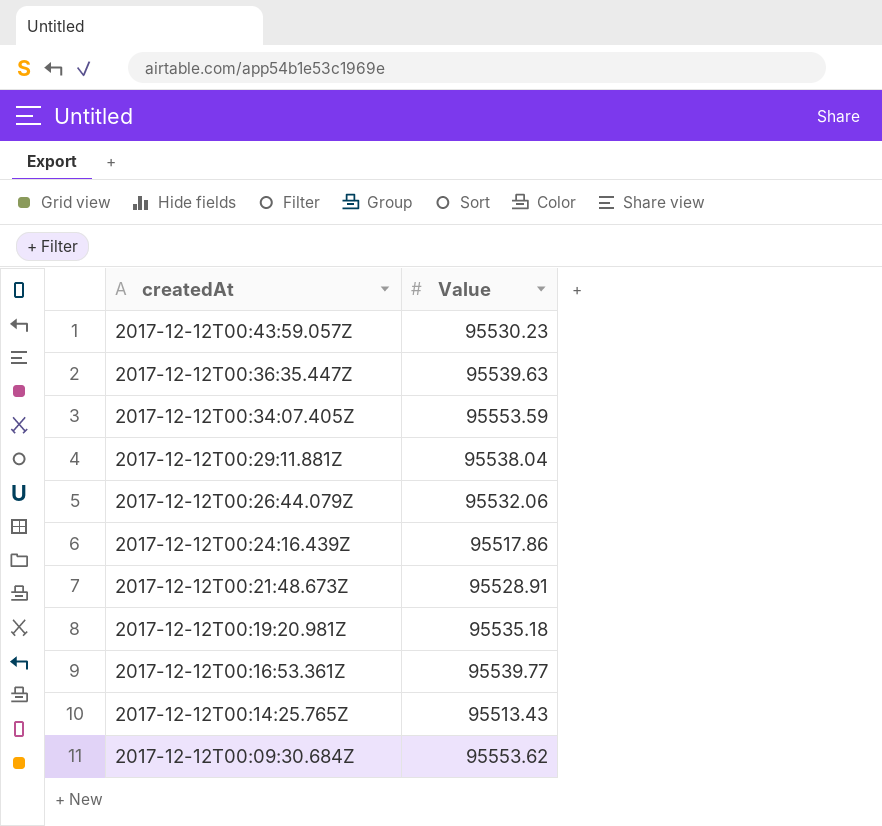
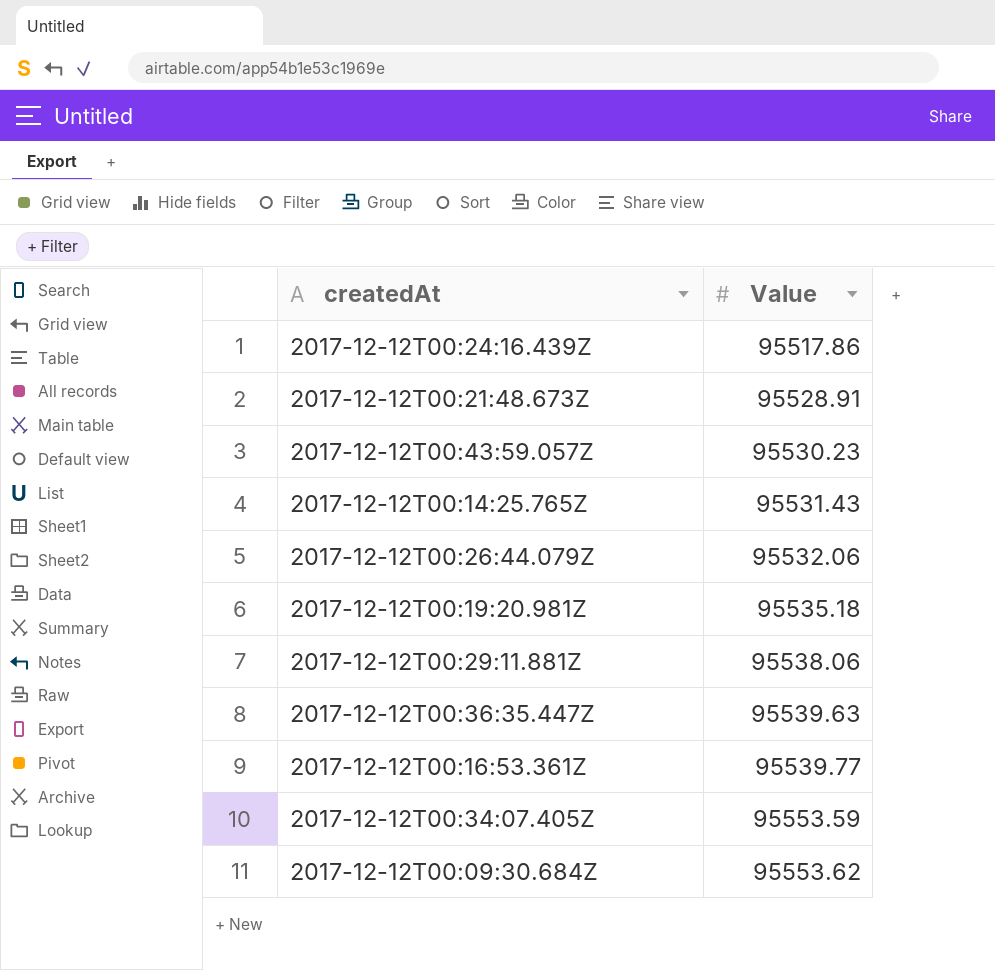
row order: createdAt descending -> Value ascending
2017-12-12T00:14:25.765Z | Value: 95513.43 -> 95531.43
2017-12-12T00:29:11.881Z | Value: 95538.04 -> 95538.06

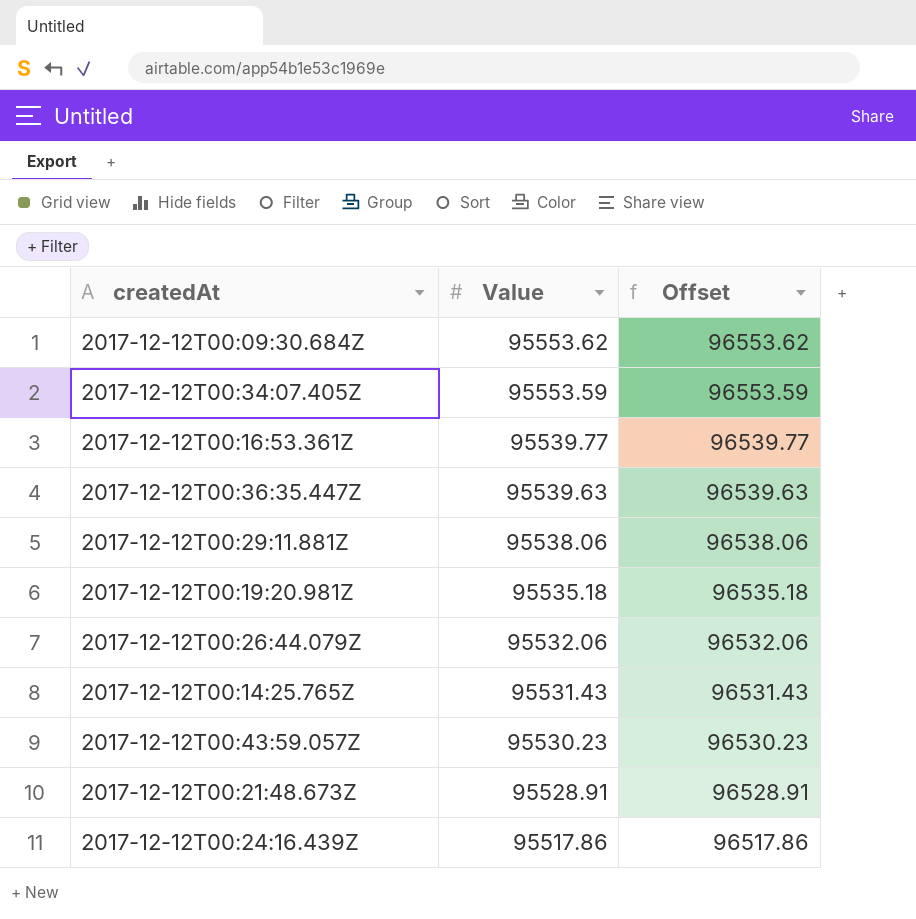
row order: Value ascending -> Value descending
column Offset | formula: none -> [Value] + 1000

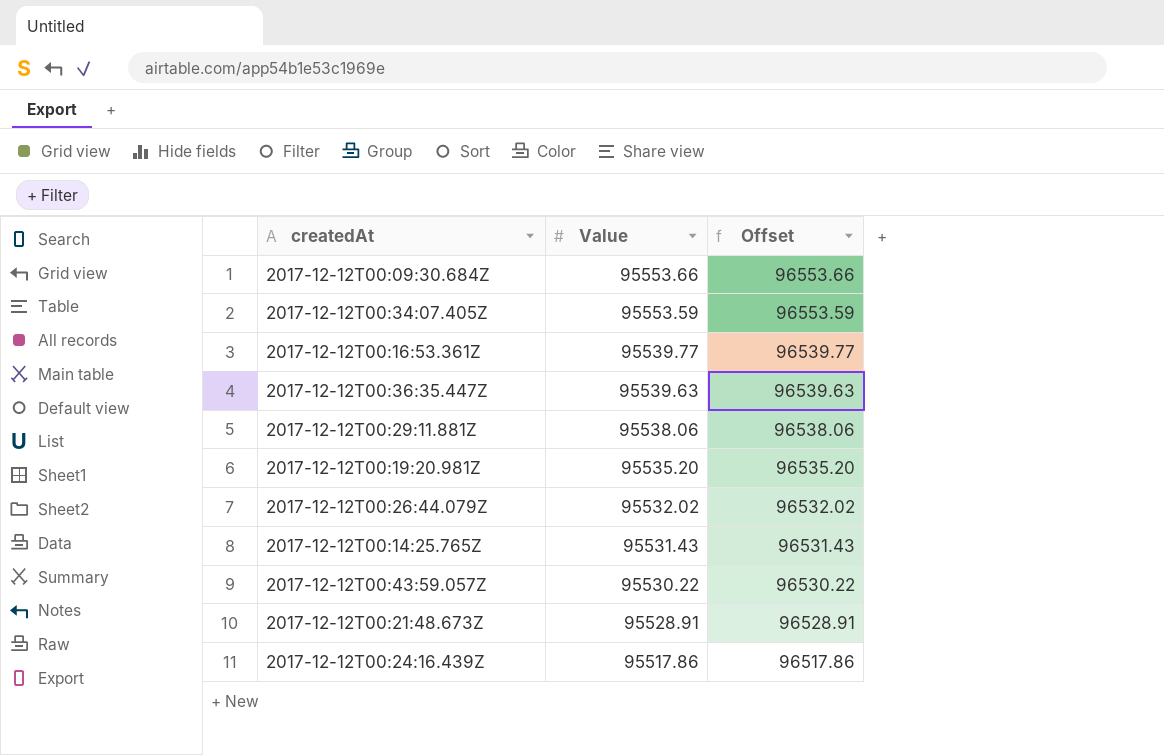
2017-12-12T00:09:30.684Z | Value: 95553.62 -> 95553.66
2017-12-12T00:09:30.684Z | Offset: 96553.62 -> 96553.66
2017-12-12T00:19:20.981Z | Value: 95535.18 -> 95535.20
2017-12-12T00:19:20.981Z | Offset: 96535.18 -> 96535.20
2017-12-12T00:26:44.079Z | Value: 95532.06 -> 95532.02
2017-12-12T00:26:44.079Z | Offset: 96532.06 -> 96532.02
2017-12-12T00:43:59.057Z | Value: 95530.23 -> 95530.22
2017-12-12T00:43:59.057Z | Offset: 96530.23 -> 96530.22

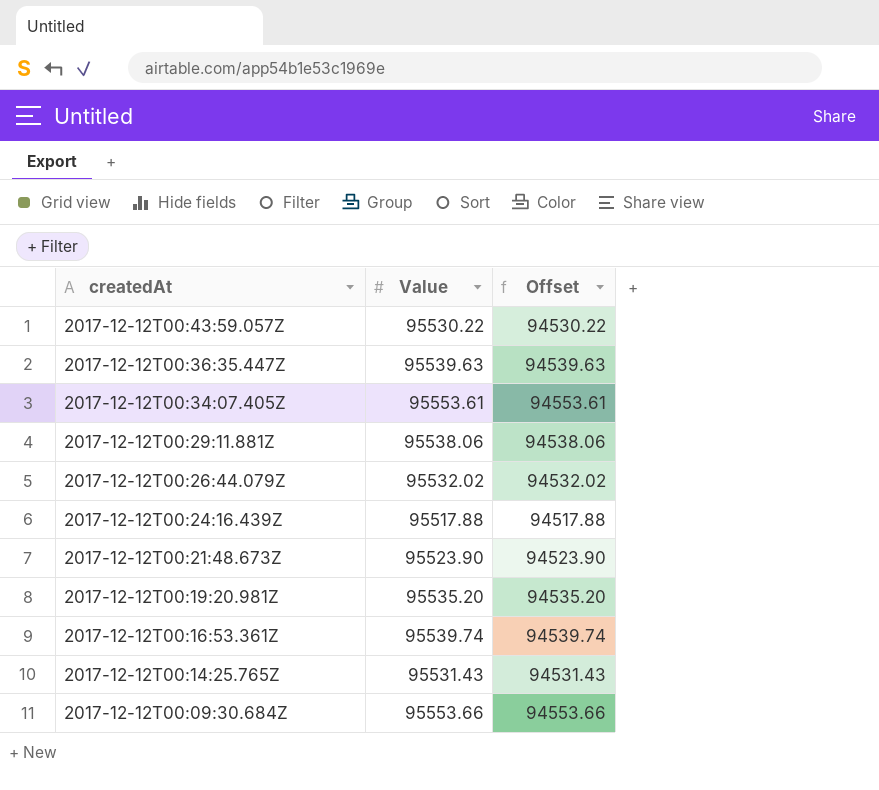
row order: Value descending -> createdAt descending
column Offset | formula: [Value] + 1000 -> [Value] - 1000
2017-12-12T00:34:07.405Z | Value: 95553.59 -> 95553.61
2017-12-12T00:24:16.439Z | Value: 95517.86 -> 95517.88
2017-12-12T00:21:48.673Z | Value: 95528.91 -> 95523.90
2017-12-12T00:16:53.361Z | Value: 95539.77 -> 95539.74

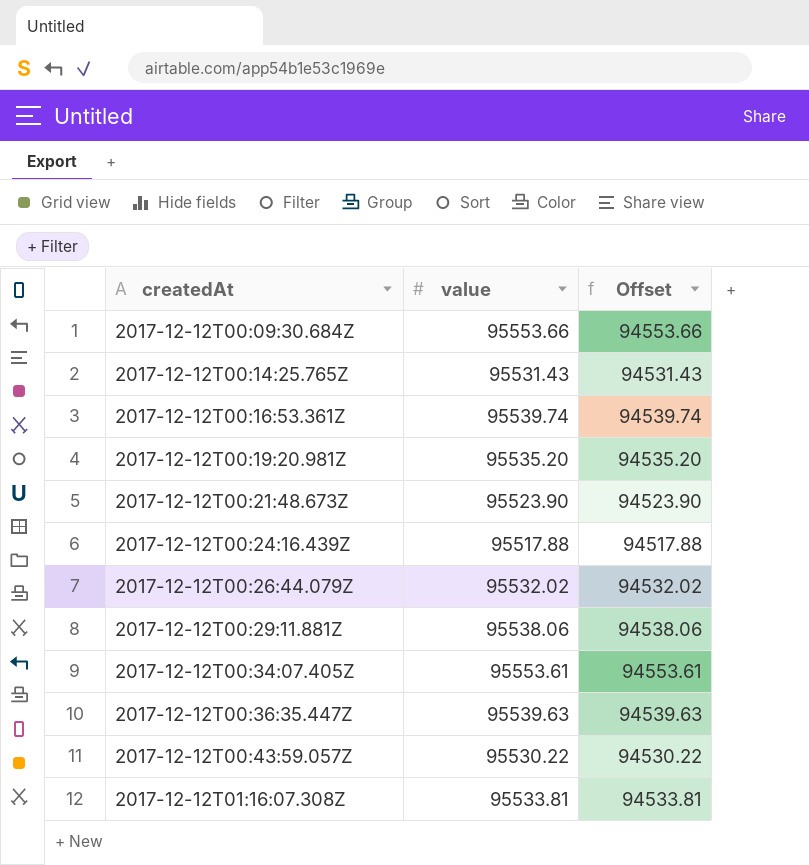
row order: createdAt descending -> createdAt ascending
column name: Value -> value
row 2017-12-12T01:16:07.308Z: none -> 95533.81 | 94533.81

